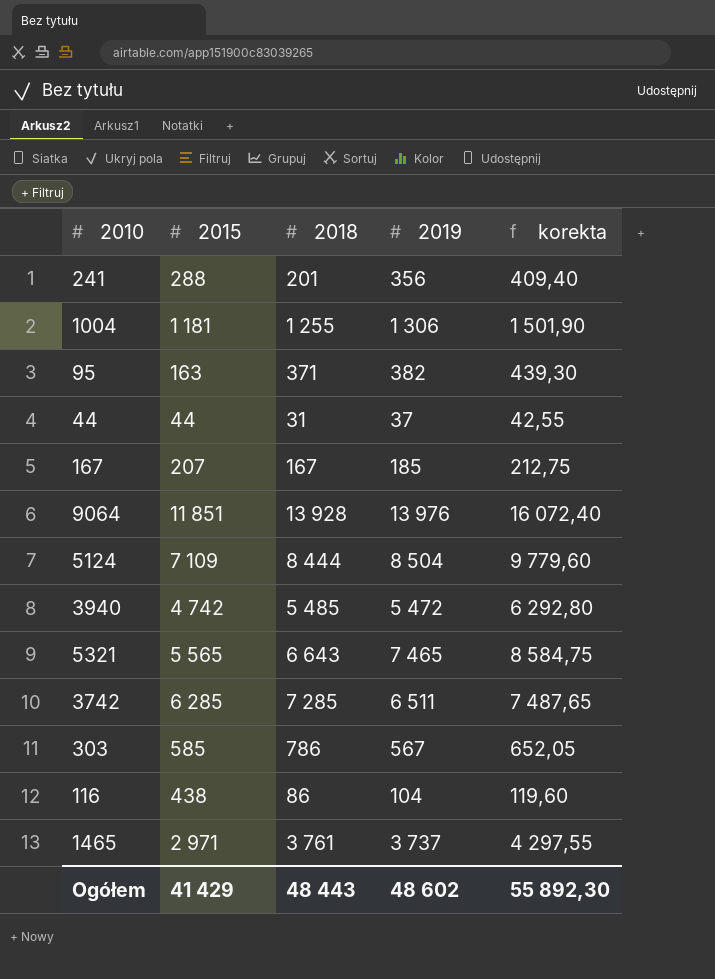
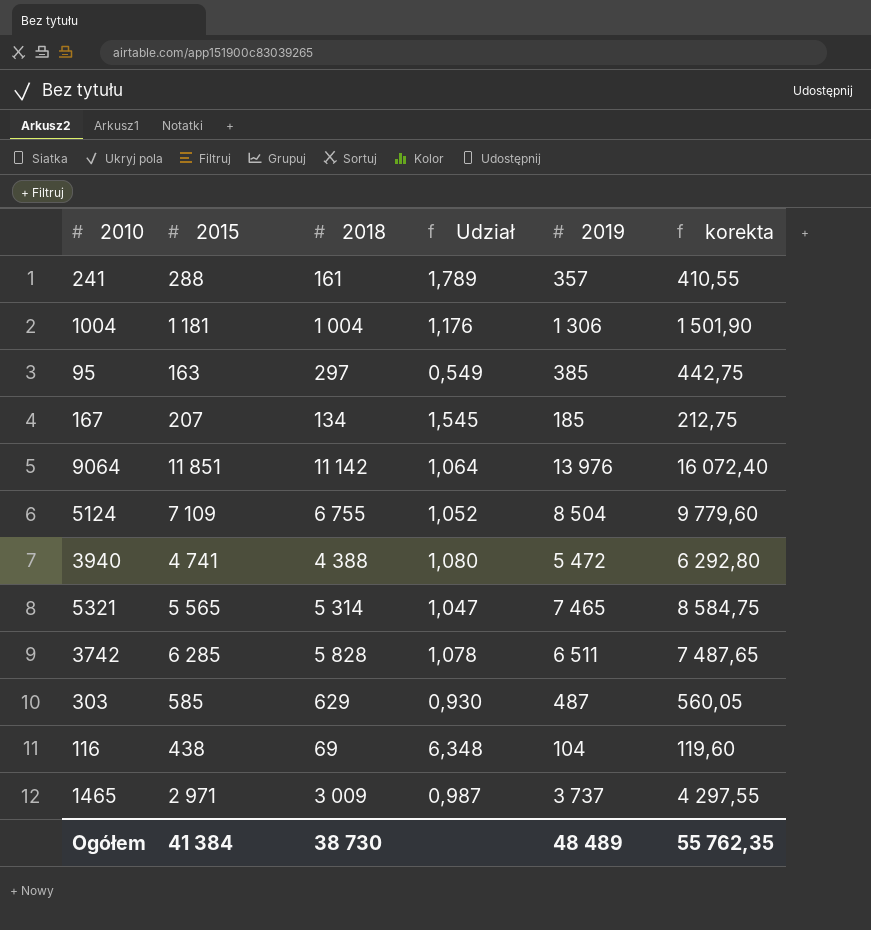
column Udział | formula: none -> [2015] / [2018]
row 44: 44 | 31 | 37 | 42,55 -> none
241 | 2018: 201 -> 161
241 | 2019: 356 -> 357
241 | korekta: 409,40 -> 410,55
1004 | 2018: 1 255 -> 1 004
95 | 2018: 371 -> 297
95 | 2019: 382 -> 385
95 | korekta: 439,30 -> 442,75
167 | 2018: 167 -> 134
9064 | 2018: 13 928 -> 11 142
5124 | 2018: 8 444 -> 6 755
3940 | 2015: 4 742 -> 4 741
3940 | 2018: 5 485 -> 4 388
5321 | 2018: 6 643 -> 5 314
3742 | 2018: 7 285 -> 5 828
303 | 2018: 786 -> 629
303 | 2019: 567 -> 487
303 | korekta: 652,05 -> 560,05
116 | 2018: 86 -> 69
1465 | 2018: 3 761 -> 3 009
Ogółem | 2015: 41 429 -> 41 384
Ogółem | 2018: 48 443 -> 38 730
Ogółem | 2019: 48 602 -> 48 489
Ogółem | korekta: 55 892,30 -> 55 762,35

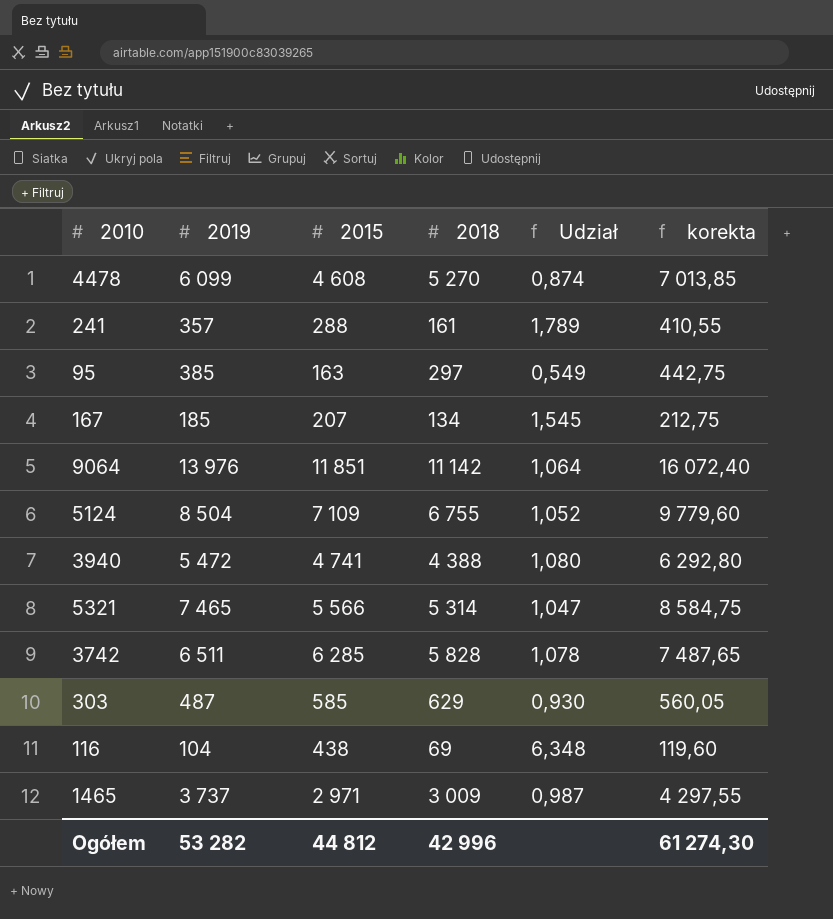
column 2019 | position: 5 -> 2
row 1004: 1 181 | 1 004 | 1,176 | 1 306 | 1 501,90 -> none
row 4478: none -> 6 099 | 4 608 | 5 270 | 0,874 | 7 013,85
5321 | 2015: 5 565 -> 5 566
Ogółem | 2019: 48 489 -> 53 282
Ogółem | 2015: 41 384 -> 44 812
Ogółem | 2018: 38 730 -> 42 996
Ogółem | korekta: 55 762,35 -> 61 274,30

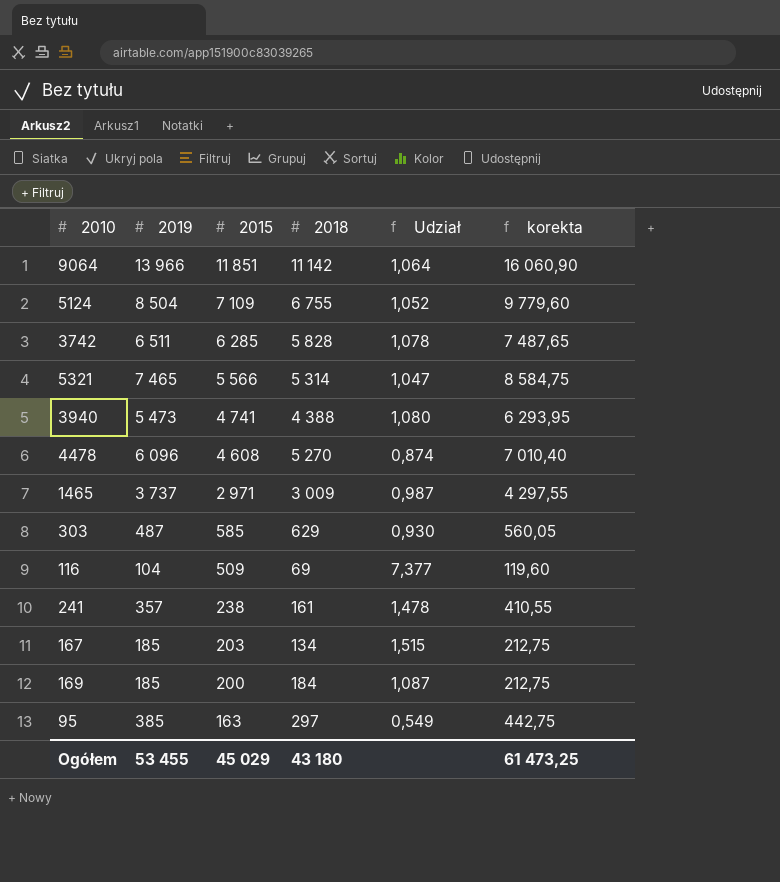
row order: none -> 2015 descending
9064 | 2019: 13 976 -> 13 966
9064 | korekta: 16 072,40 -> 16 060,90
3940 | 2019: 5 472 -> 5 473
3940 | korekta: 6 292,80 -> 6 293,95
4478 | 2019: 6 099 -> 6 096
4478 | korekta: 7 013,85 -> 7 010,40
116 | 2015: 438 -> 509
116 | Udział: 6,348 -> 7,377
241 | 2015: 288 -> 238
241 | Udział: 1,789 -> 1,478
167 | 2015: 207 -> 203
167 | Udział: 1,545 -> 1,515
row 169: none -> 185 | 200 | 184 | 1,087 | 212,75
Ogółem | 2019: 53 282 -> 53 455
Ogółem | 2015: 44 812 -> 45 029
Ogółem | 2018: 42 996 -> 43 180
Ogółem | korekta: 61 274,30 -> 61 473,25

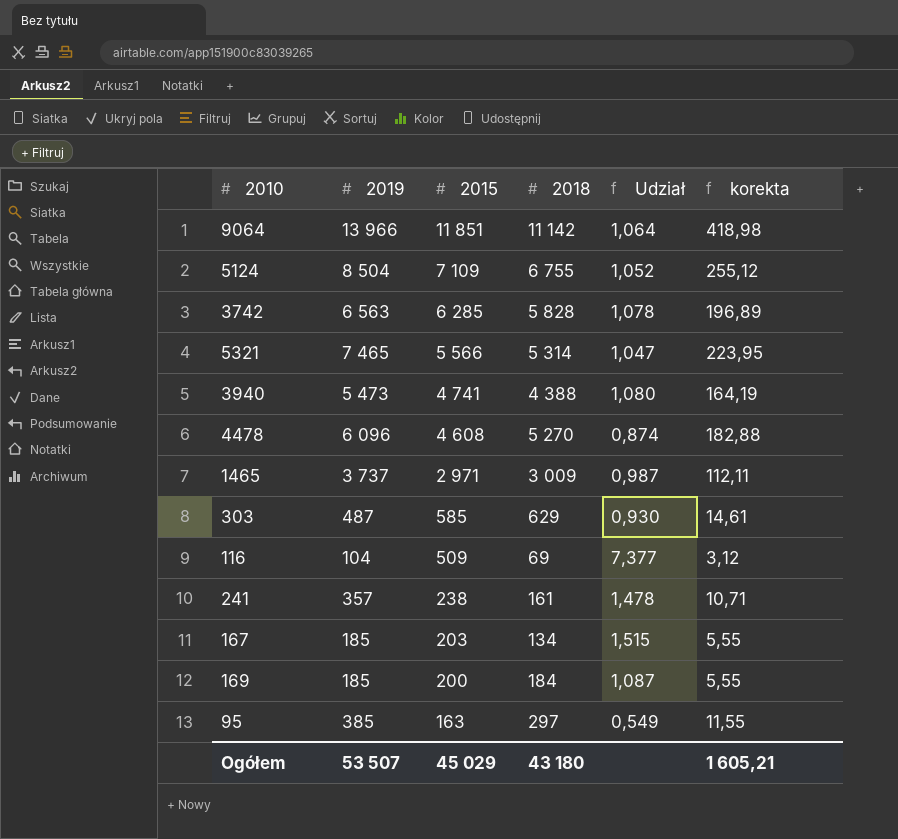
column korekta | formula: [2019] * 1,15 -> [2019] * 0,03
3742 | 2019: 6 511 -> 6 563
Ogółem | 2019: 53 455 -> 53 507
Ogółem | korekta: 61 473,25 -> 1 605,21

